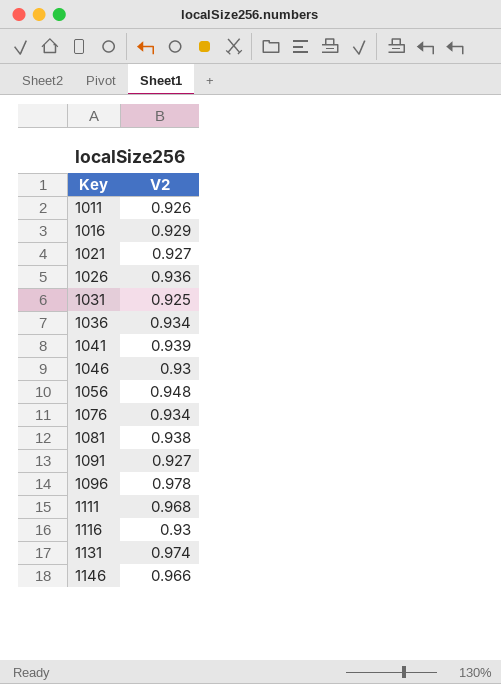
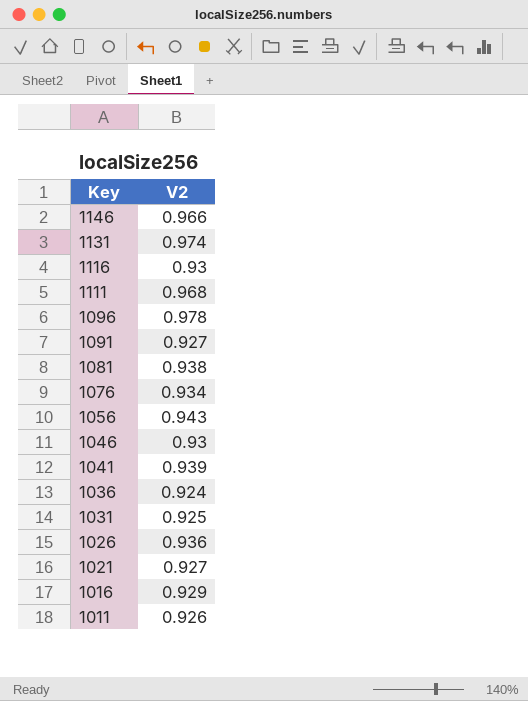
row order: Key ascending -> Key descending
1056 | V2: 0.948 -> 0.943
1036 | V2: 0.934 -> 0.924

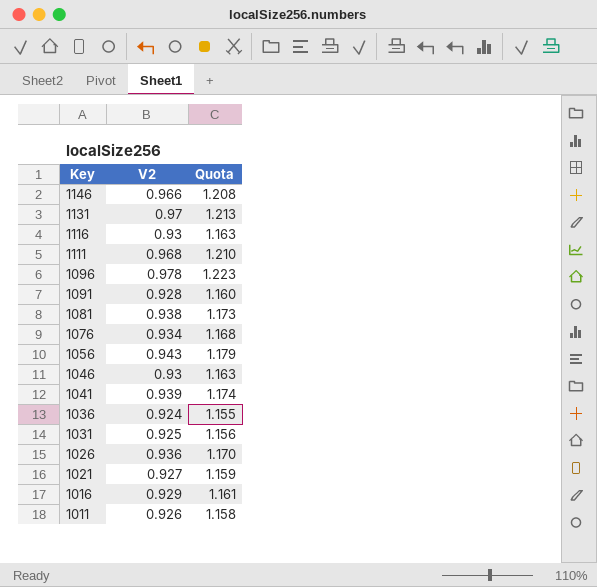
column Quota | formula: none -> [V2] * 1.25
1131 | V2: 0.974 -> 0.97
1091 | V2: 0.927 -> 0.928

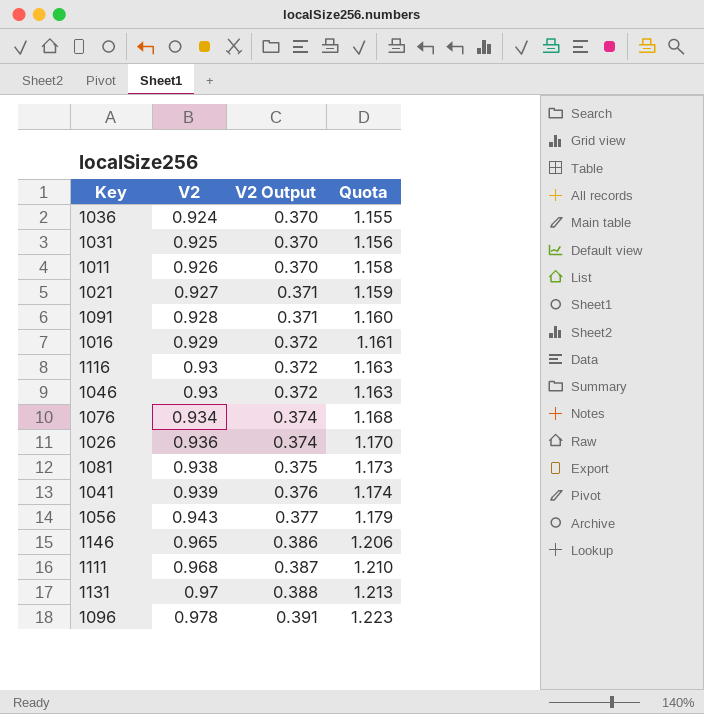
row order: Key descending -> V2 ascending
column V2 Output | formula: none -> [V2] * 0.4
1146 | V2: 0.966 -> 0.965
1146 | Quota: 1.208 -> 1.206

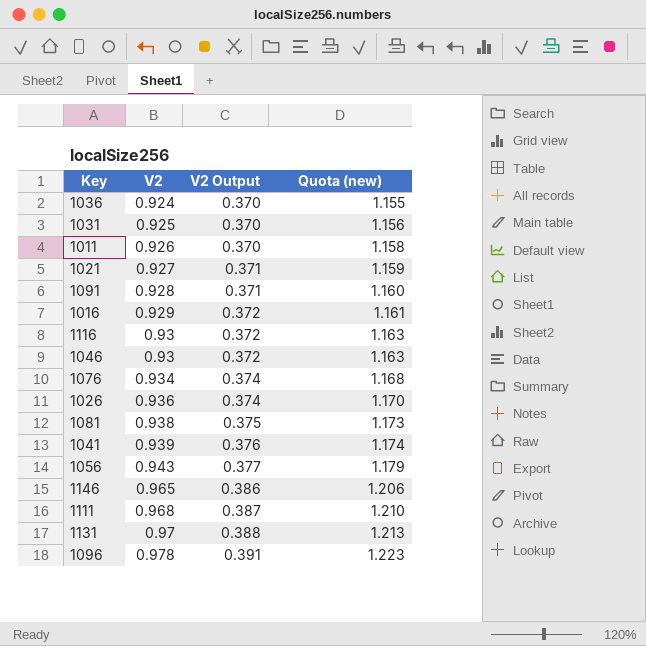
column name: Quota -> Quota (new)

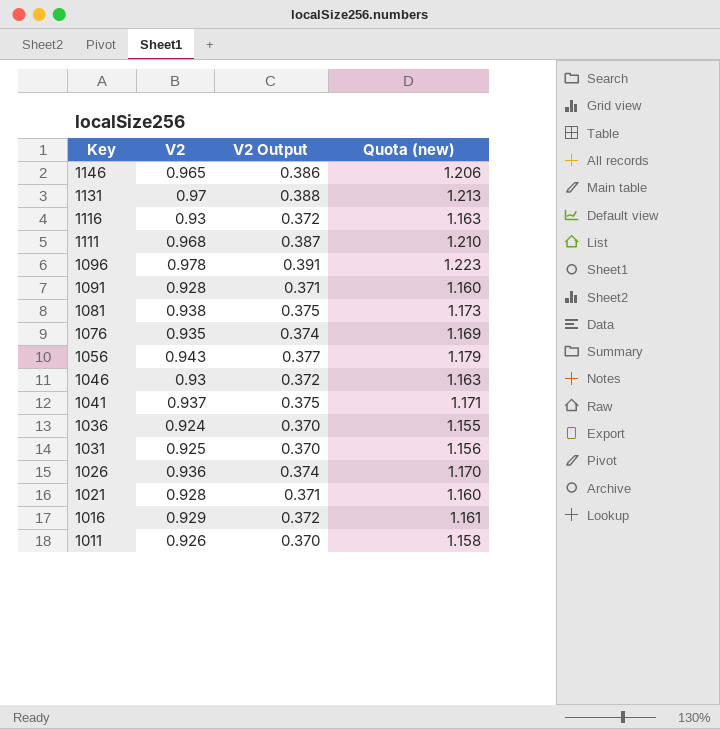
row order: V2 ascending -> Key descending
1076 | V2: 0.934 -> 0.935
1076 | Quota (new): 1.168 -> 1.169
1041 | V2: 0.939 -> 0.937
1041 | V2 Output: 0.376 -> 0.375
1041 | Quota (new): 1.174 -> 1.171
1021 | V2: 0.927 -> 0.928
1021 | Quota (new): 1.159 -> 1.160

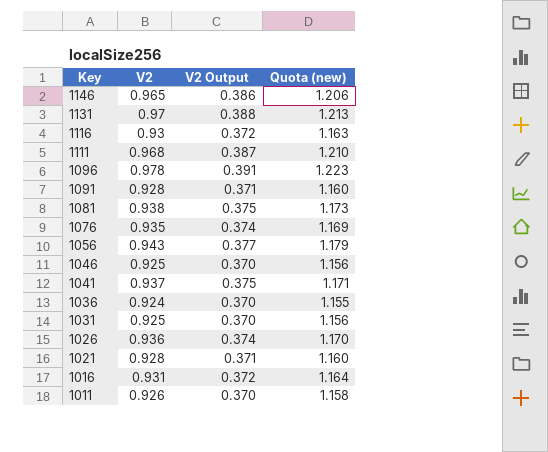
1046 | V2: 0.93 -> 0.925
1046 | V2 Output: 0.372 -> 0.370
1046 | Quota (new): 1.163 -> 1.156
1016 | V2: 0.929 -> 0.931
1016 | Quota (new): 1.161 -> 1.164

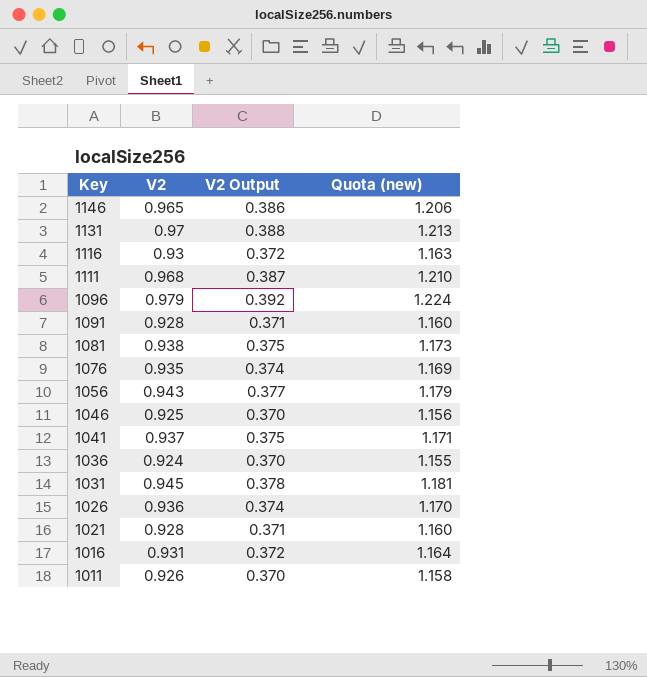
1096 | V2: 0.978 -> 0.979
1096 | V2 Output: 0.391 -> 0.392
1096 | Quota (new): 1.223 -> 1.224
1031 | V2: 0.925 -> 0.945
1031 | V2 Output: 0.370 -> 0.378
1031 | Quota (new): 1.156 -> 1.181

